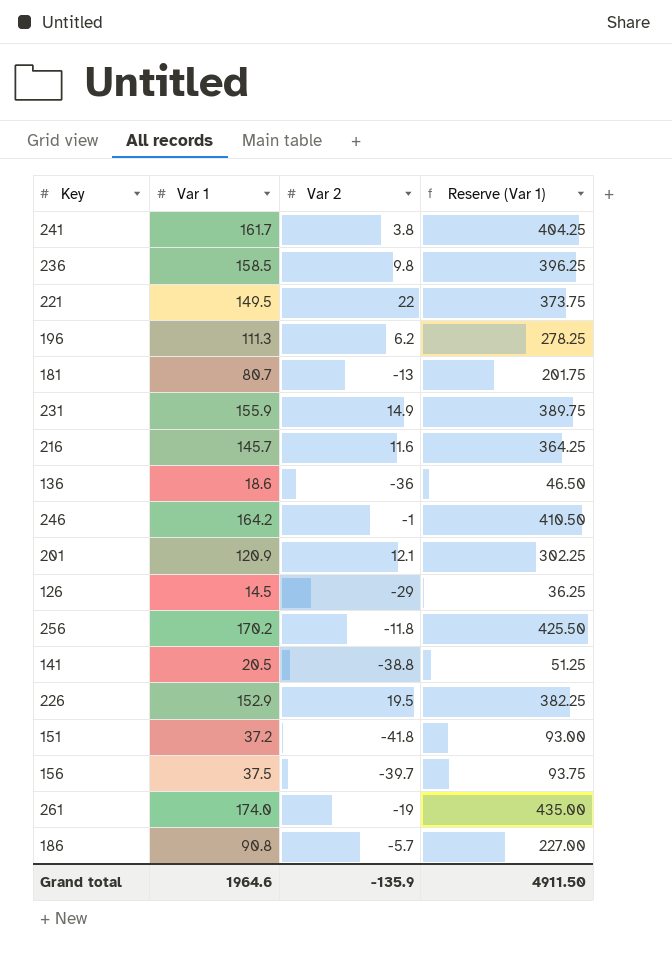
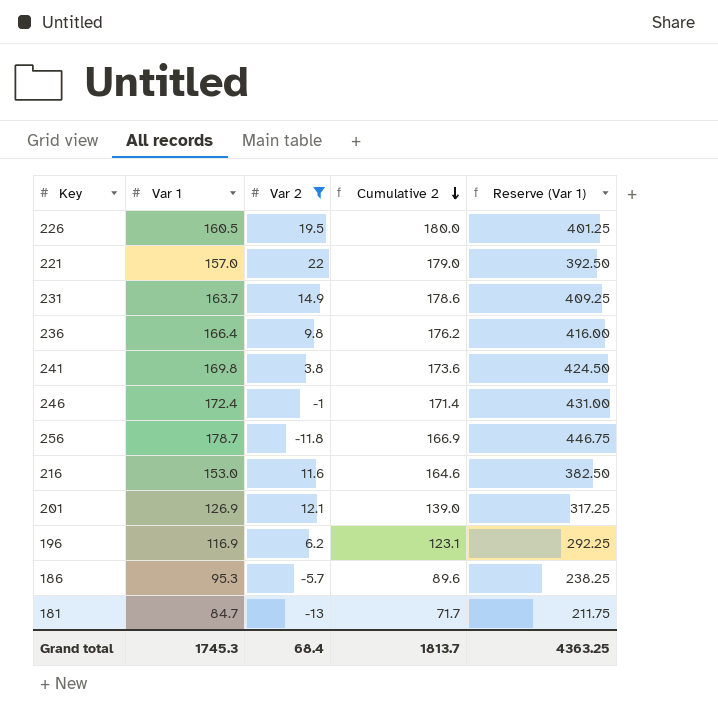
filter: none -> Var 2 >= -13
row order: none -> Cumulative 2 descending
column Cumulative 2 | formula: none -> [Var 1] + [Var 2]
226 | Var 1: 152.9 -> 160.5
226 | Reserve (Var 1): 382.25 -> 401.25
221 | Var 1: 149.5 -> 157.0
221 | Reserve (Var 1): 373.75 -> 392.50
231 | Var 1: 155.9 -> 163.7
231 | Reserve (Var 1): 389.75 -> 409.25
236 | Var 1: 158.5 -> 166.4
236 | Reserve (Var 1): 396.25 -> 416.00
241 | Var 1: 161.7 -> 169.8
241 | Reserve (Var 1): 404.25 -> 424.50
246 | Var 1: 164.2 -> 172.4
246 | Reserve (Var 1): 410.50 -> 431.00
256 | Var 1: 170.2 -> 178.7
256 | Reserve (Var 1): 425.50 -> 446.75
216 | Var 1: 145.7 -> 153.0
216 | Reserve (Var 1): 364.25 -> 382.50
201 | Var 1: 120.9 -> 126.9
201 | Reserve (Var 1): 302.25 -> 317.25
196 | Var 1: 111.3 -> 116.9
196 | Reserve (Var 1): 278.25 -> 292.25
186 | Var 1: 90.8 -> 95.3
186 | Reserve (Var 1): 227.00 -> 238.25
181 | Var 1: 80.7 -> 84.7
181 | Reserve (Var 1): 201.75 -> 211.75
Grand total | Var 1: 1964.6 -> 1745.3
Grand total | Var 2: -135.9 -> 68.4
Grand total | Reserve (Var 1): 4911.50 -> 4363.25

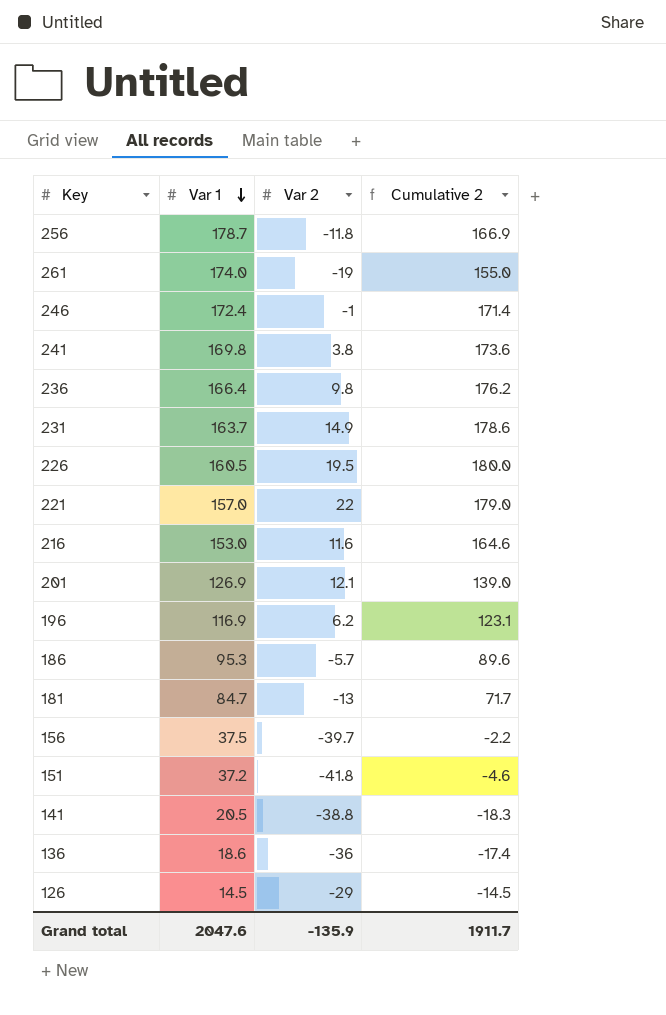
filter: Var 2 >= -13 -> none
row order: Cumulative 2 descending -> Var 1 descending
column Reserve (Var 1) | formula: [Var 1] * 2.5 -> none
Grand total | Var 1: 1745.3 -> 2047.6
Grand total | Var 2: 68.4 -> -135.9
Grand total | Cumulative 2: 1813.7 -> 1911.7

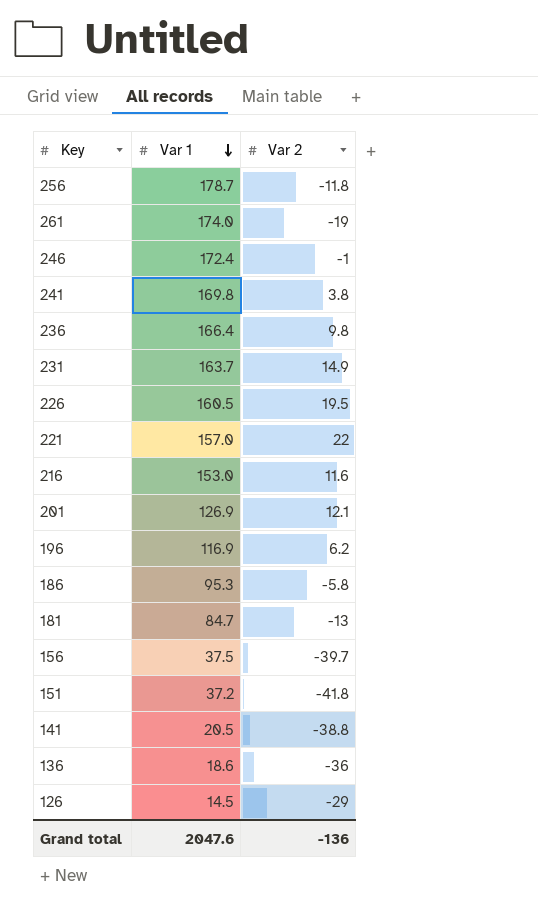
column Cumulative 2 | formula: [Var 1] + [Var 2] -> none
186 | Var 2: -5.7 -> -5.8
Grand total | Var 2: -135.9 -> -136

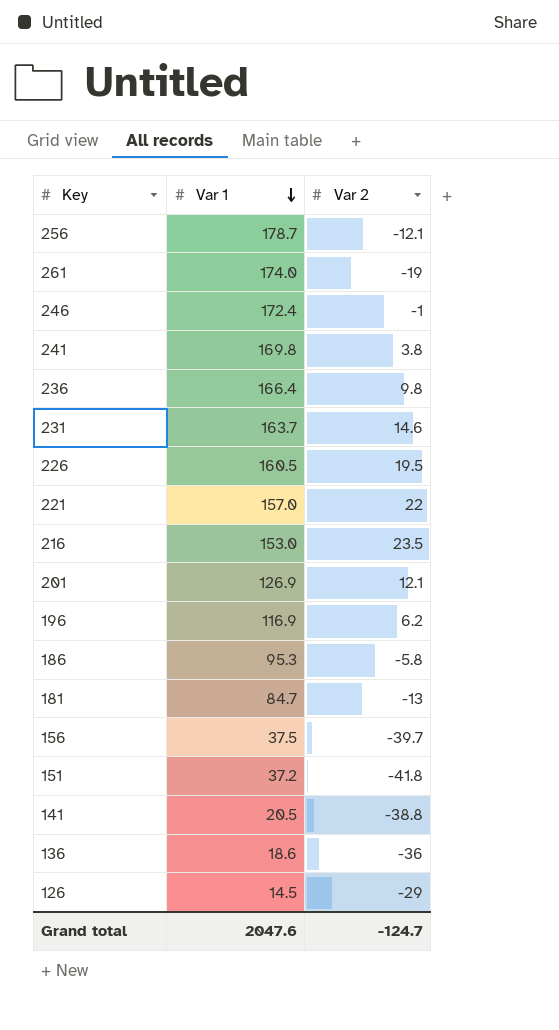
256 | Var 2: -11.8 -> -12.1
231 | Var 2: 14.9 -> 14.6
216 | Var 2: 11.6 -> 23.5
Grand total | Var 2: -136 -> -124.7

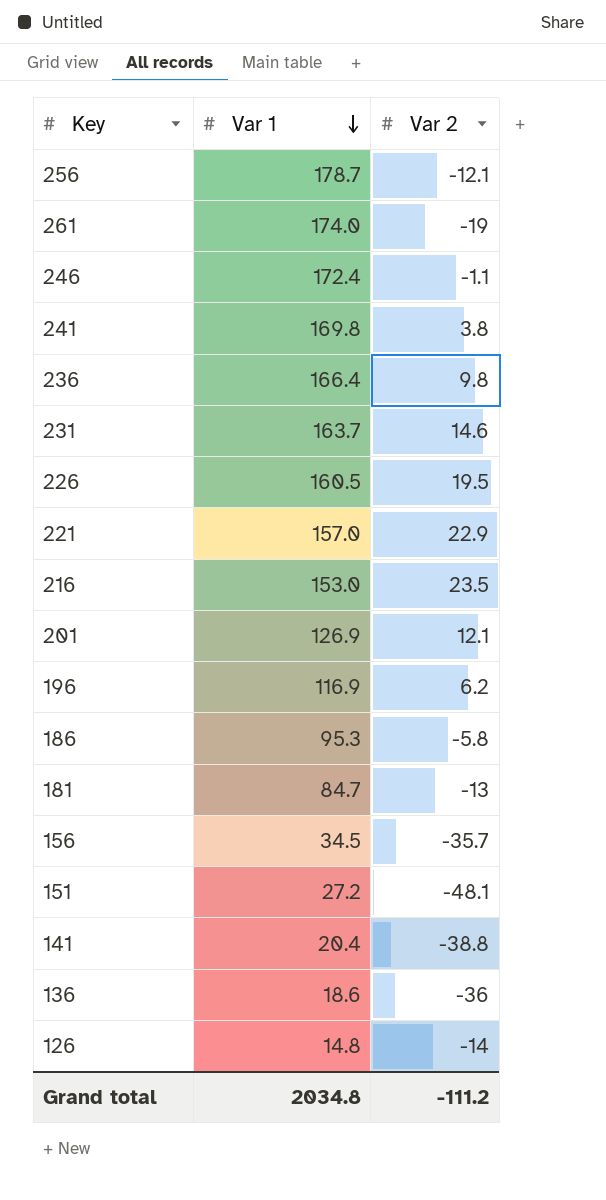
246 | Var 2: -1 -> -1.1
221 | Var 2: 22 -> 22.9
156 | Var 1: 37.5 -> 34.5
156 | Var 2: -39.7 -> -35.7
151 | Var 1: 37.2 -> 27.2
151 | Var 2: -41.8 -> -48.1
141 | Var 1: 20.5 -> 20.4
126 | Var 1: 14.5 -> 14.8
126 | Var 2: -29 -> -14
Grand total | Var 1: 2047.6 -> 2034.8
Grand total | Var 2: -124.7 -> -111.2

